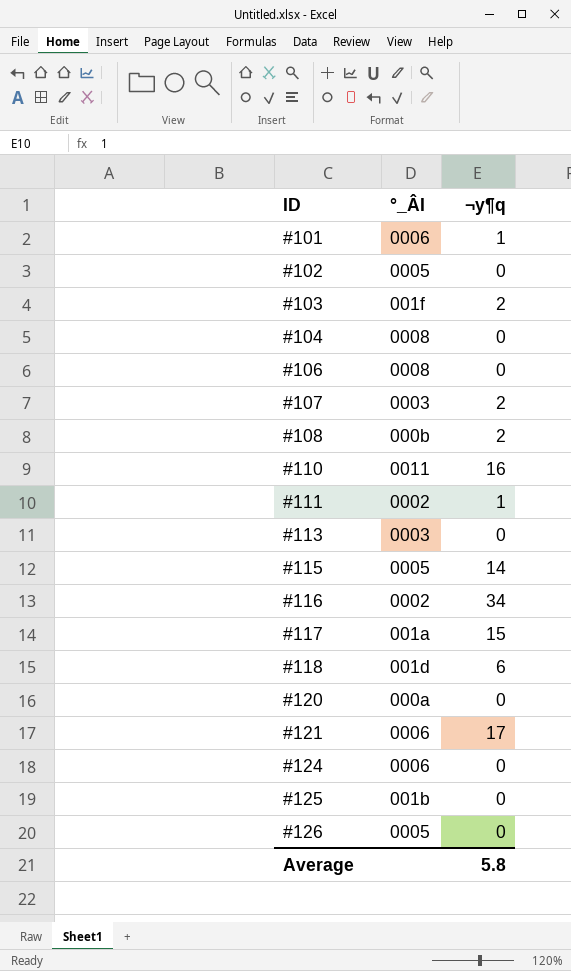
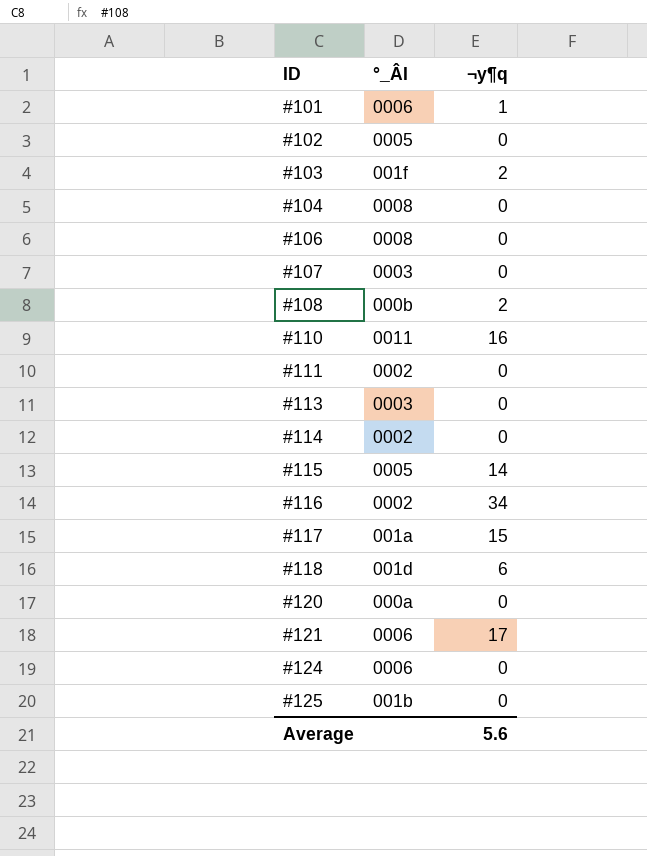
row #126: 0005 | 0 -> none
#107 | ¬y¶q: 2 -> 0
#111 | ¬y¶q: 1 -> 0
row #114: none -> 0002 | 0
Average | ¬y¶q: 5.8 -> 5.6

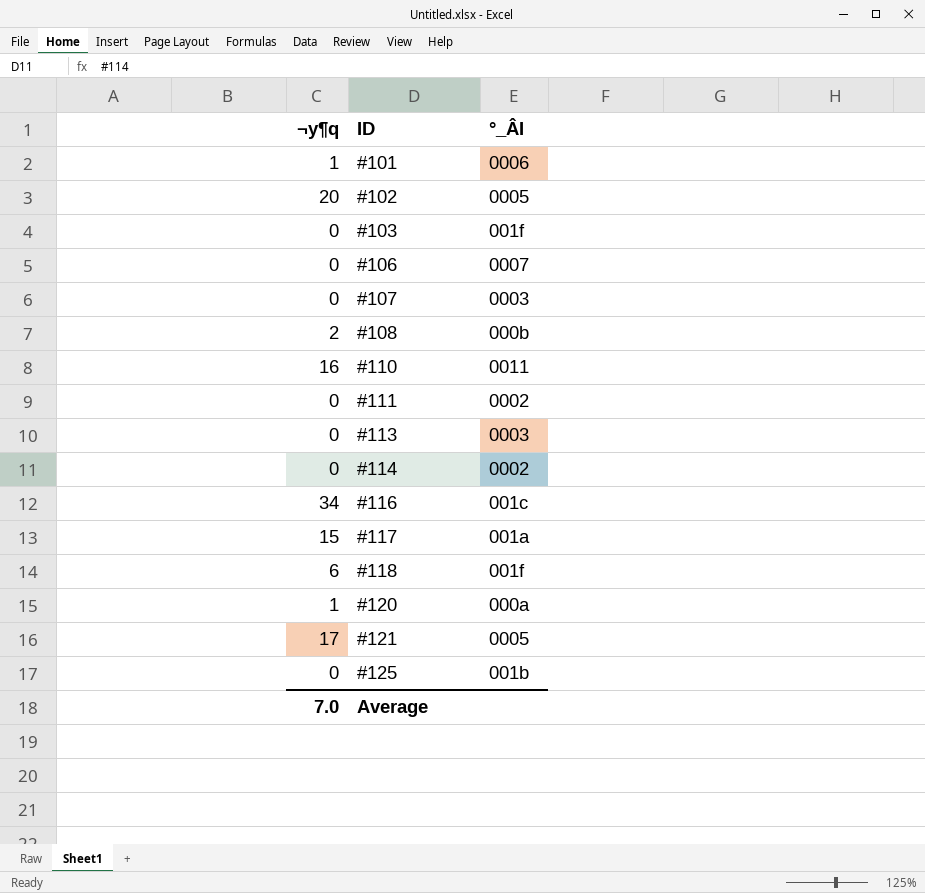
column ¬y¶q | position: 3 -> 1
row #104: 0008 | 0 -> none
row #115: 0005 | 14 -> none
row #124: 0006 | 0 -> none
#102 | ¬y¶q: 0 -> 20
#103 | ¬y¶q: 2 -> 0
#106 | °_ÂI: 0008 -> 0007
#116 | °_ÂI: 0002 -> 001c
#118 | °_ÂI: 001d -> 001f
#120 | ¬y¶q: 0 -> 1
#121 | °_ÂI: 0006 -> 0005
Average | ¬y¶q: 5.6 -> 7.0

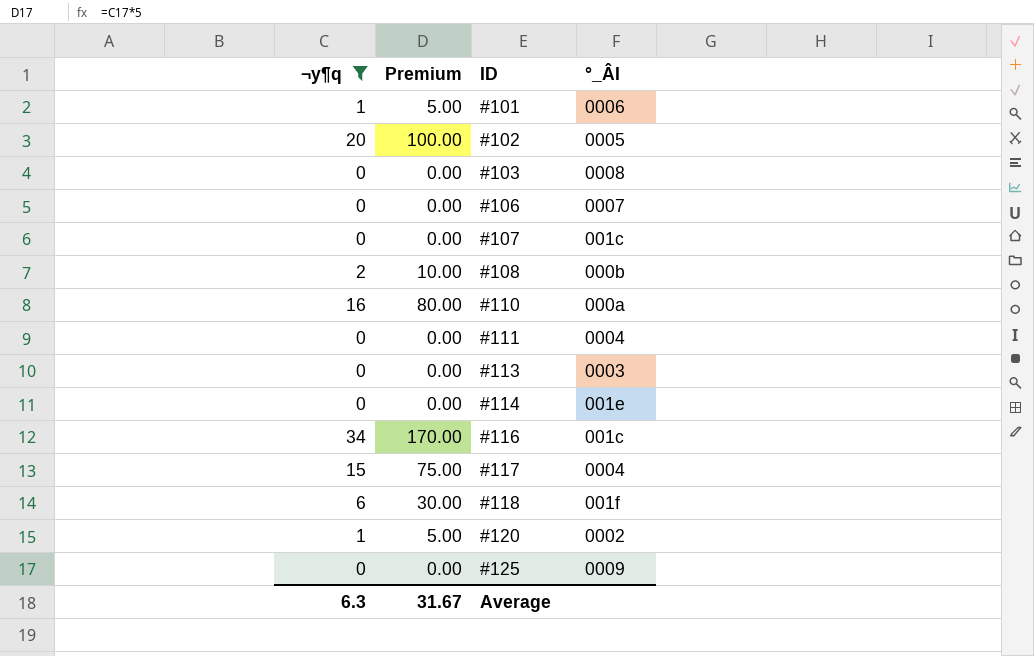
filter: none -> ¬y¶q != 17
column Premium | formula: none -> [¬y¶q] * 5
#103 | °_ÂI: 001f -> 0008
#107 | °_ÂI: 0003 -> 001c
#110 | °_ÂI: 0011 -> 000a
#111 | °_ÂI: 0002 -> 0004
#114 | °_ÂI: 0002 -> 001e
#117 | °_ÂI: 001a -> 0004
#120 | °_ÂI: 000a -> 0002
#125 | °_ÂI: 001b -> 0009
Average | ¬y¶q: 7.0 -> 6.3

